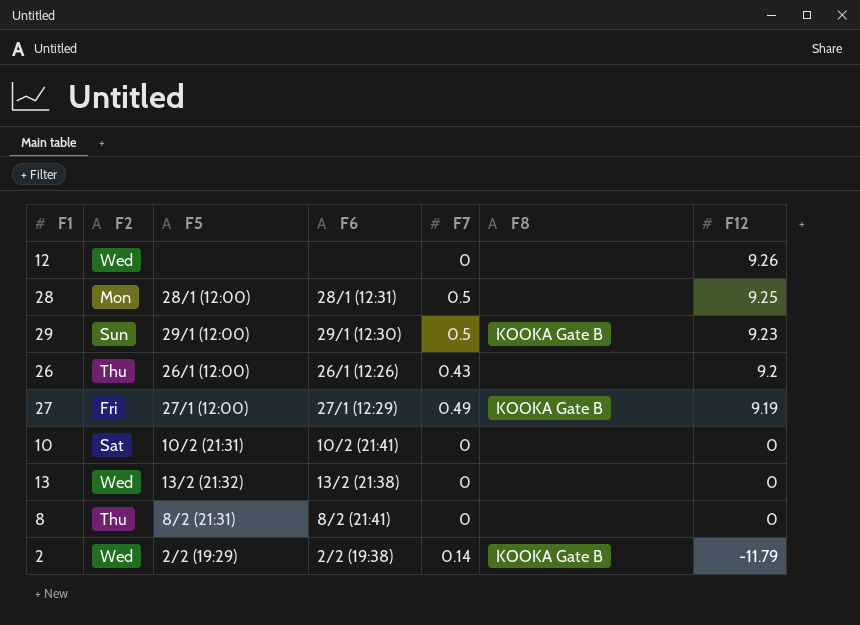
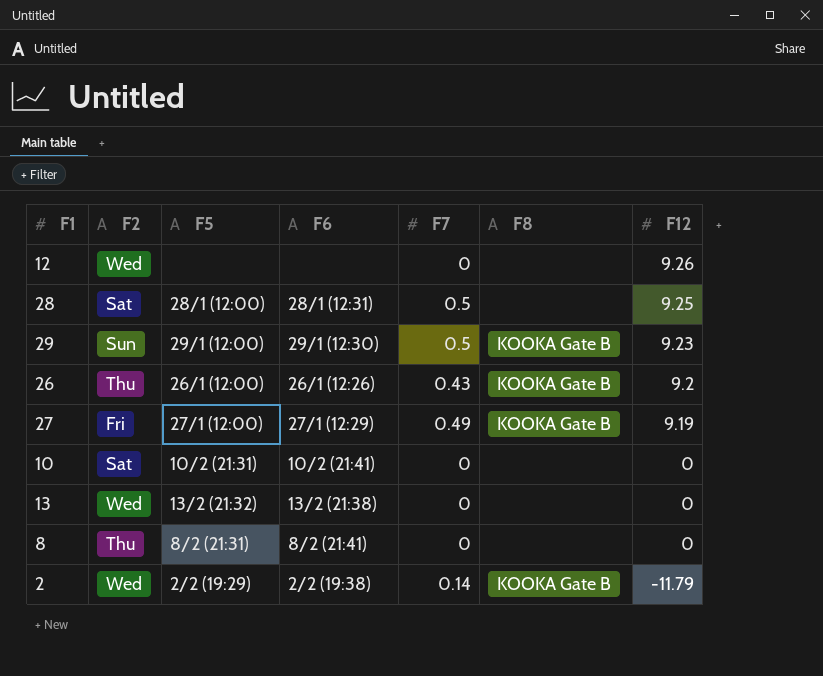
28 | F2: Mon -> Sat
26 | F8: none -> KOOKA Gate B

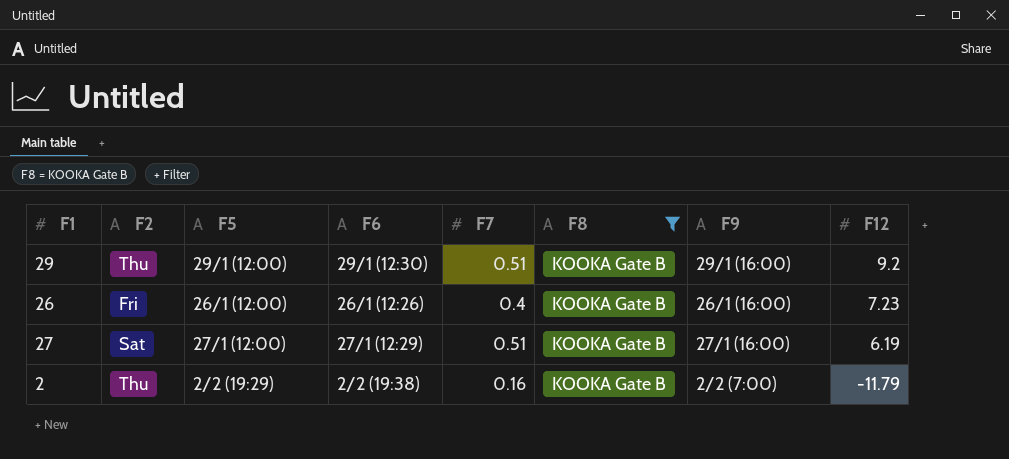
filter: none -> F8 = KOOKA Gate B
column F9 | position: none -> 7
29 | F2: Sun -> Thu
29 | F7: 0.5 -> 0.51
29 | F12: 9.23 -> 9.2
26 | F2: Thu -> Fri
26 | F7: 0.43 -> 0.4
26 | F12: 9.2 -> 7.23
27 | F2: Fri -> Sat
27 | F7: 0.49 -> 0.51
27 | F12: 9.19 -> 6.19
2 | F2: Wed -> Thu
2 | F7: 0.14 -> 0.16

